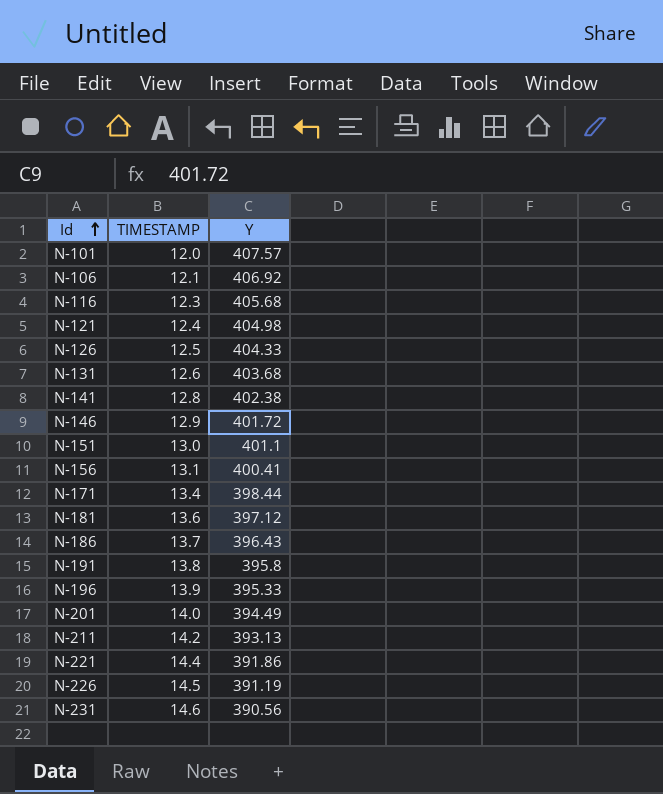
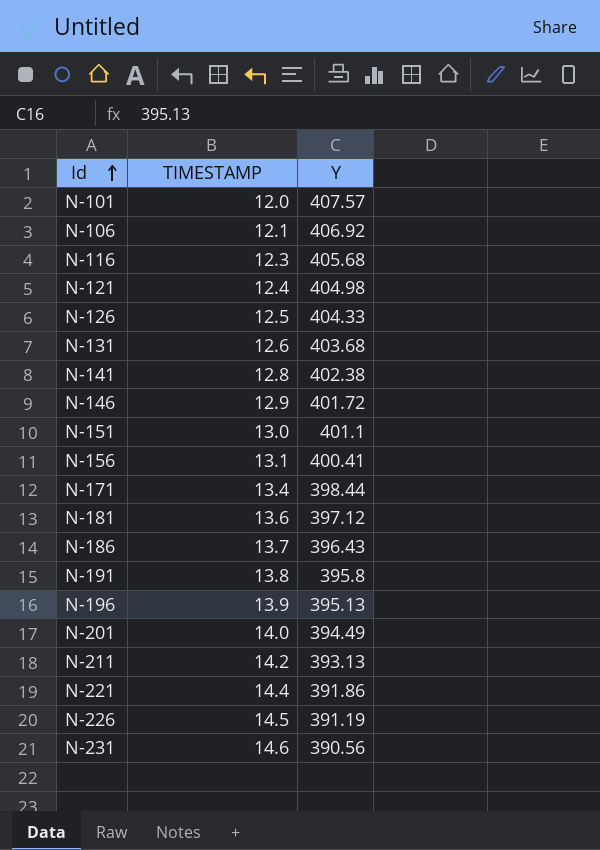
N-196 | Y: 395.33 -> 395.13

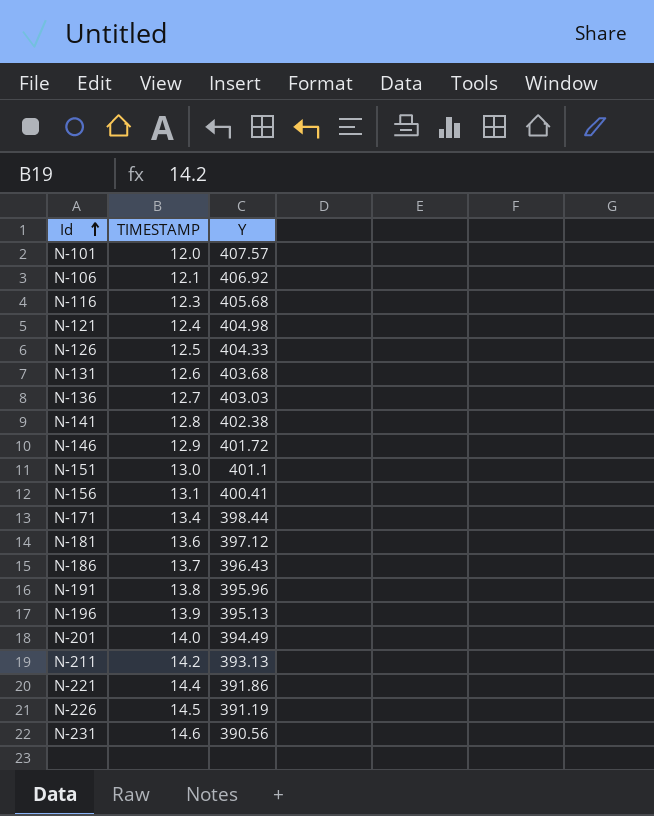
row N-136: none -> 12.7 | 403.03
N-191 | Y: 395.8 -> 395.96

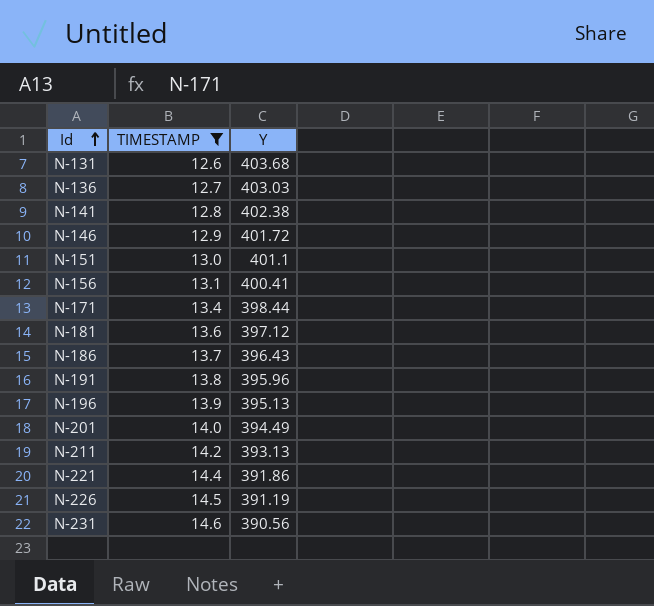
filter: none -> TIMESTAMP >= 12.6

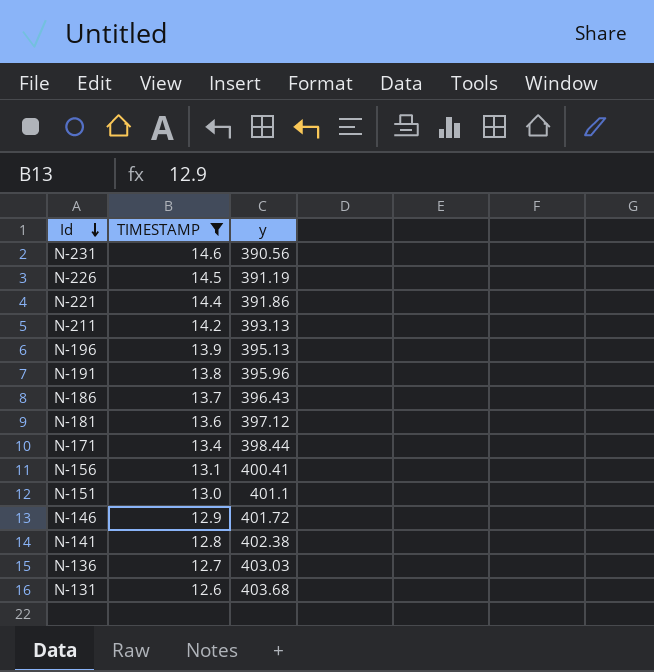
row order: Id ascending -> Id descending
column name: Y -> y
row N-201: 14.0 | 394.49 -> none

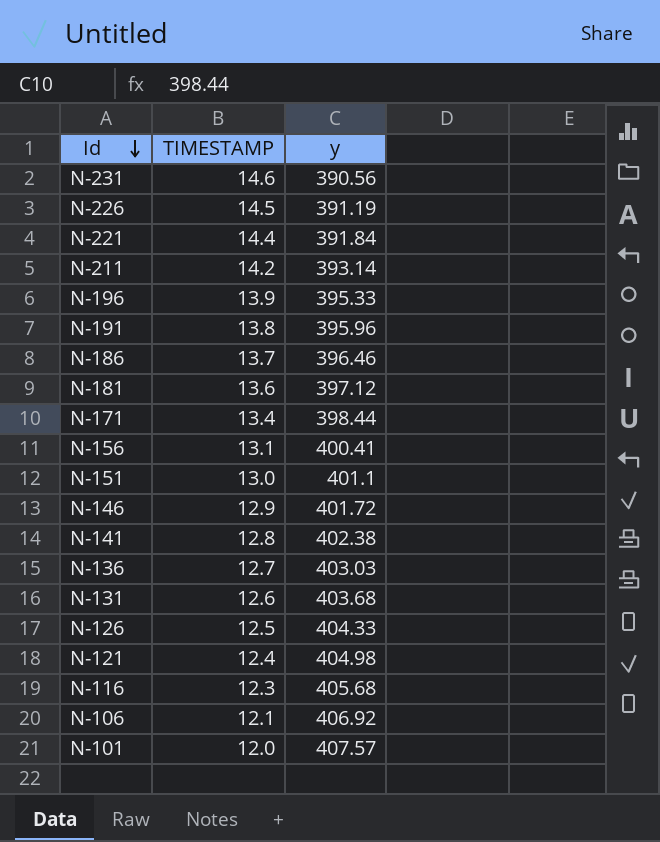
filter: TIMESTAMP >= 12.6 -> none
N-221 | y: 391.86 -> 391.84
N-211 | y: 393.13 -> 393.14
N-196 | y: 395.13 -> 395.33
N-186 | y: 396.43 -> 396.46

